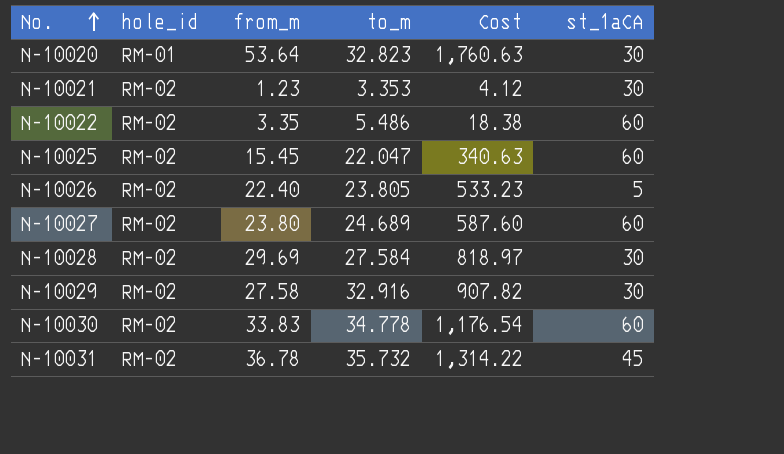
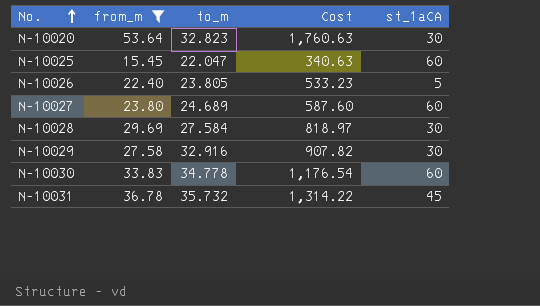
filter: none -> from_m >= 15.45
column hole_id | position: 2 -> none

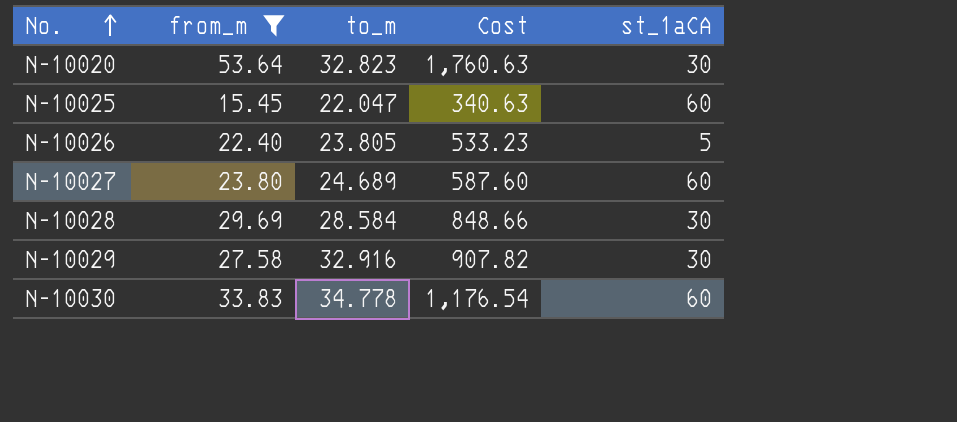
row N-10031: 36.78 | 35.732 | 1,314.22 | 45 -> none
N-10028 | to_m: 27.584 -> 28.584
N-10028 | Cost: 818.97 -> 848.66

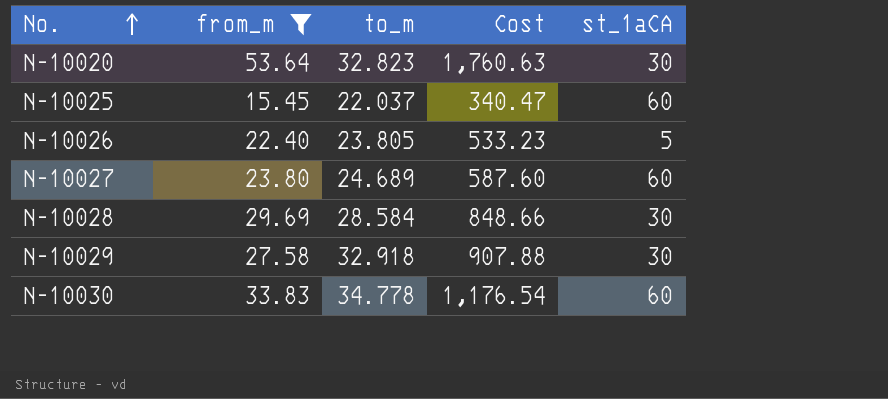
N-10025 | to_m: 22.047 -> 22.037
N-10025 | Cost: 340.63 -> 340.47
N-10029 | to_m: 32.916 -> 32.918
N-10029 | Cost: 907.82 -> 907.88

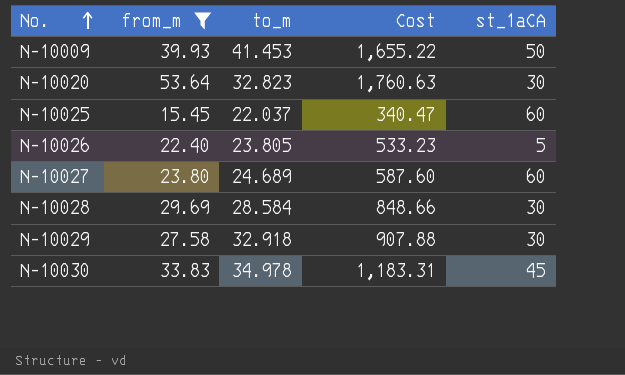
row N-10009: none -> 39.93 | 41.453 | 1,655.22 | 50
N-10030 | to_m: 34.778 -> 34.978
N-10030 | Cost: 1,176.54 -> 1,183.31
N-10030 | st_1aCA: 60 -> 45

